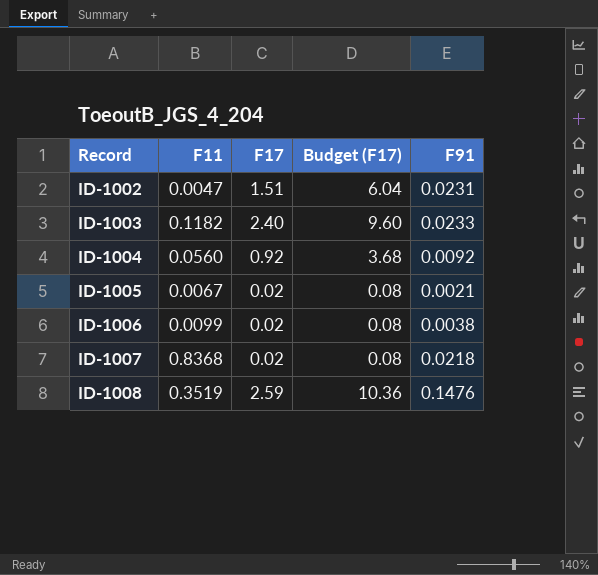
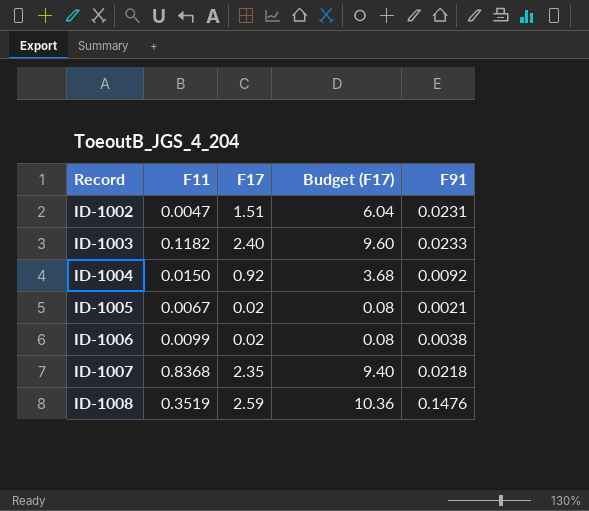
ID-1004 | F11: 0.0560 -> 0.0150
ID-1007 | F17: 0.02 -> 2.35
ID-1007 | Budget (F17): 0.08 -> 9.40

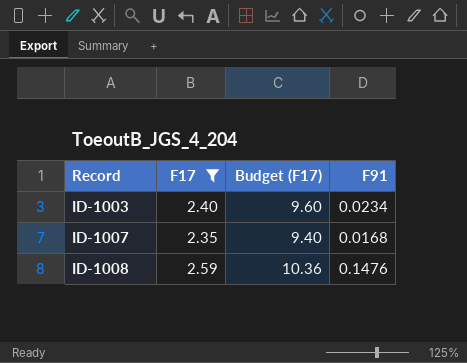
filter: none -> F17 >= 2.35
column F11 | position: 2 -> none
ID-1003 | F91: 0.0233 -> 0.0234
ID-1007 | F91: 0.0218 -> 0.0168

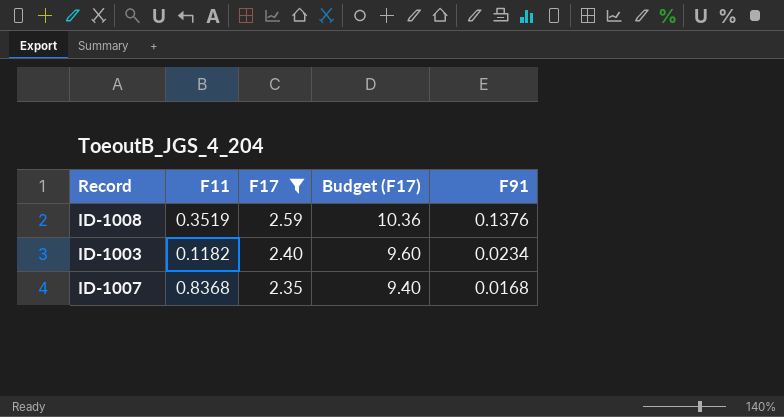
row order: Record ascending -> F17 descending
column F11 | position: none -> 2
ID-1008 | F91: 0.1476 -> 0.1376

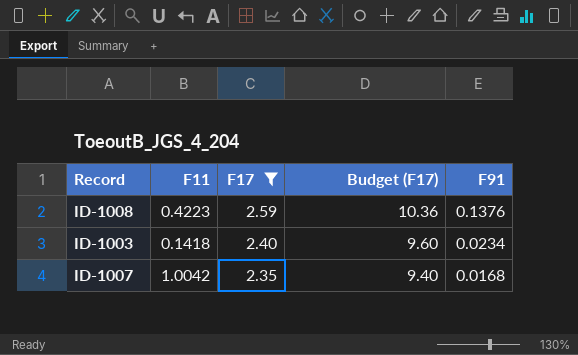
ID-1008 | F11: 0.3519 -> 0.4223
ID-1003 | F11: 0.1182 -> 0.1418
ID-1007 | F11: 0.8368 -> 1.0042

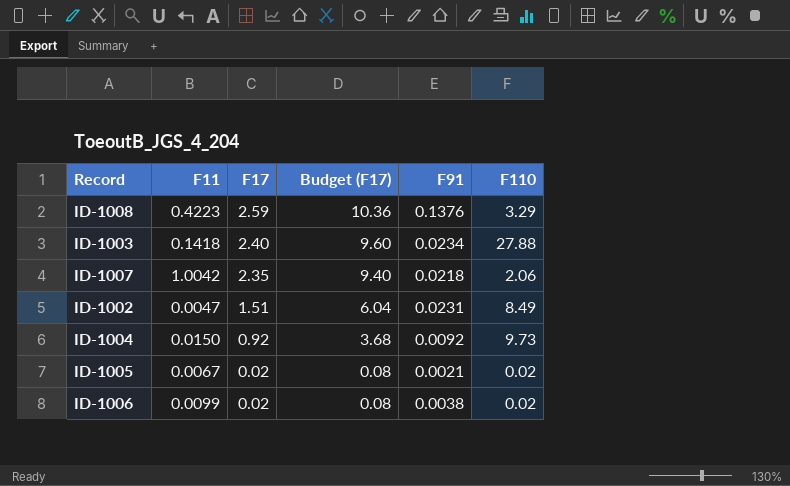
filter: F17 >= 2.35 -> none
column F110 | position: none -> 6
ID-1007 | F91: 0.0168 -> 0.0218

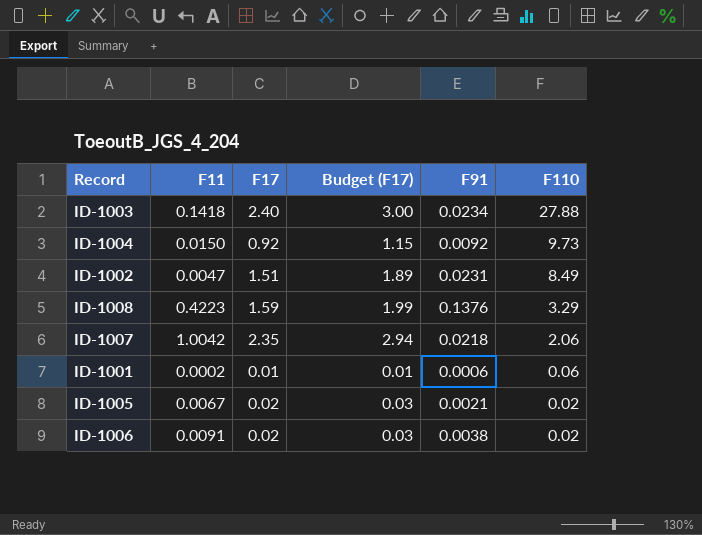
row order: F17 descending -> F110 descending
column Budget (F17) | formula: [F17] * 4 -> [F17] * 1.25
ID-1008 | F17: 2.59 -> 1.59
row ID-1001: none -> 0.0002 | 0.01 | 0.01 | 0.0006 | 0.06
ID-1006 | F11: 0.0099 -> 0.0091

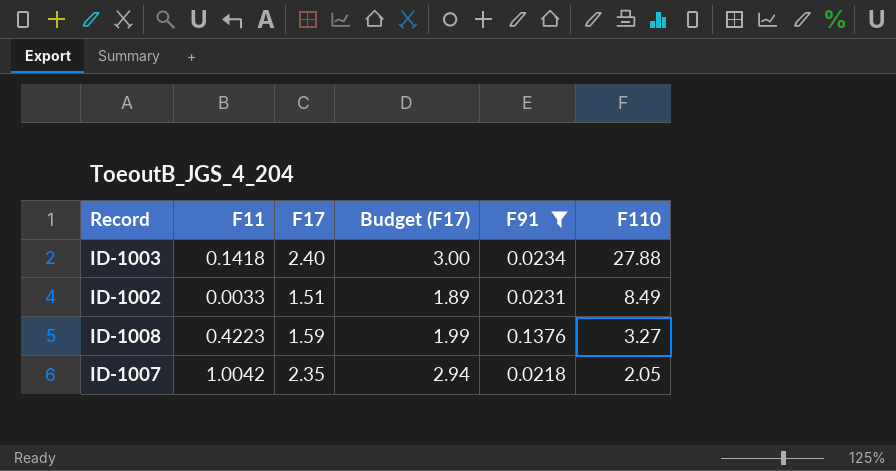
filter: none -> F91 >= 0.0218
ID-1002 | F11: 0.0047 -> 0.0033
ID-1008 | F110: 3.29 -> 3.27
ID-1007 | F110: 2.06 -> 2.05

